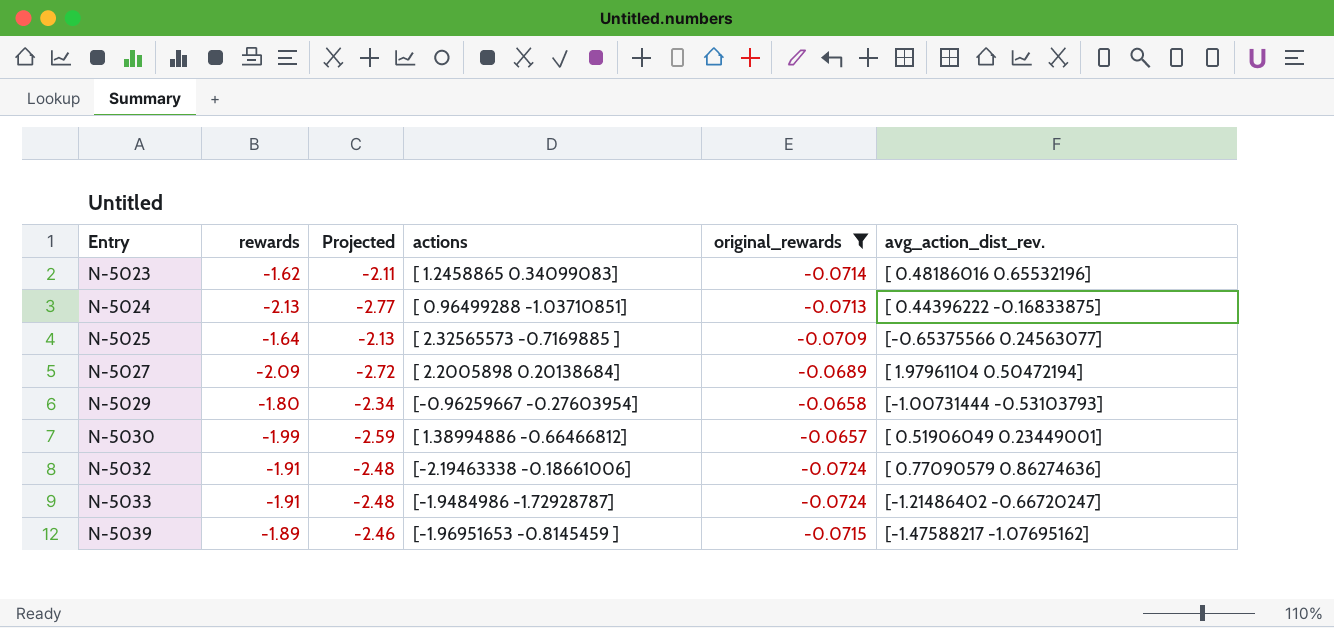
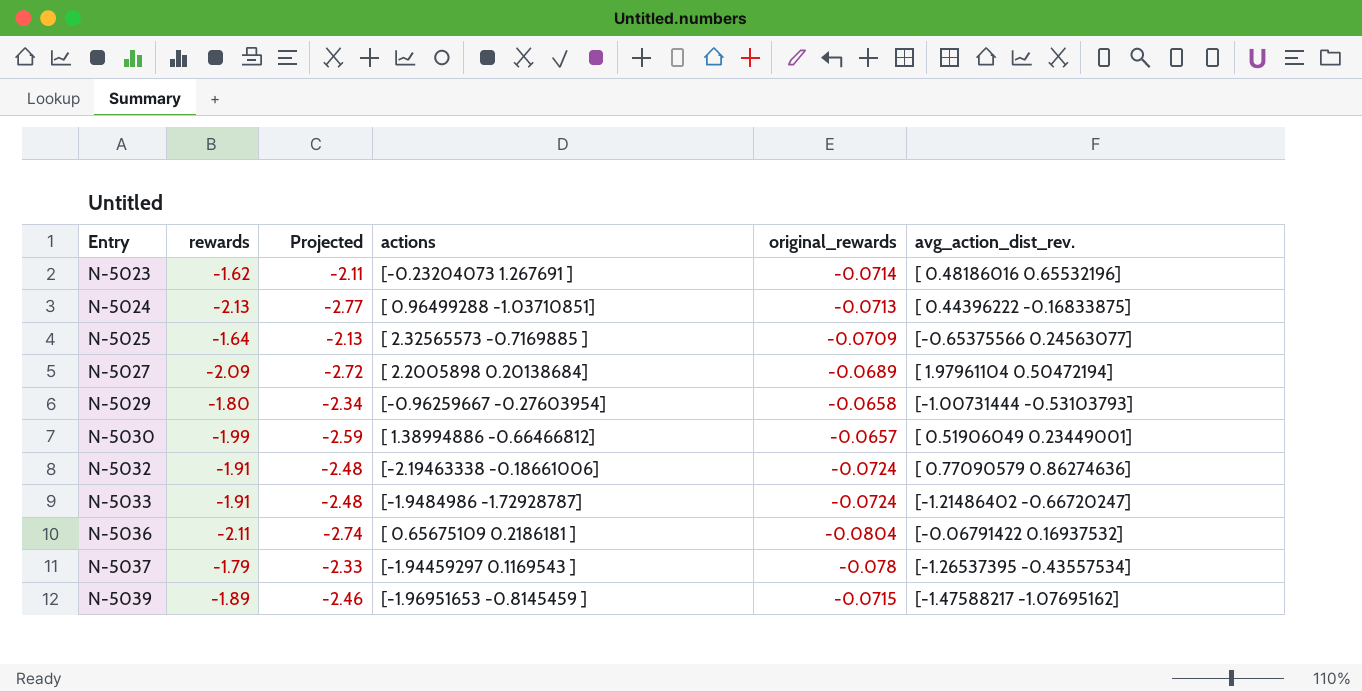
filter: original_rewards >= -0.0724 -> none
N-5023 | actions: [ 1.2458865 0.34099083] -> [-0.23204073 1.267691 ]

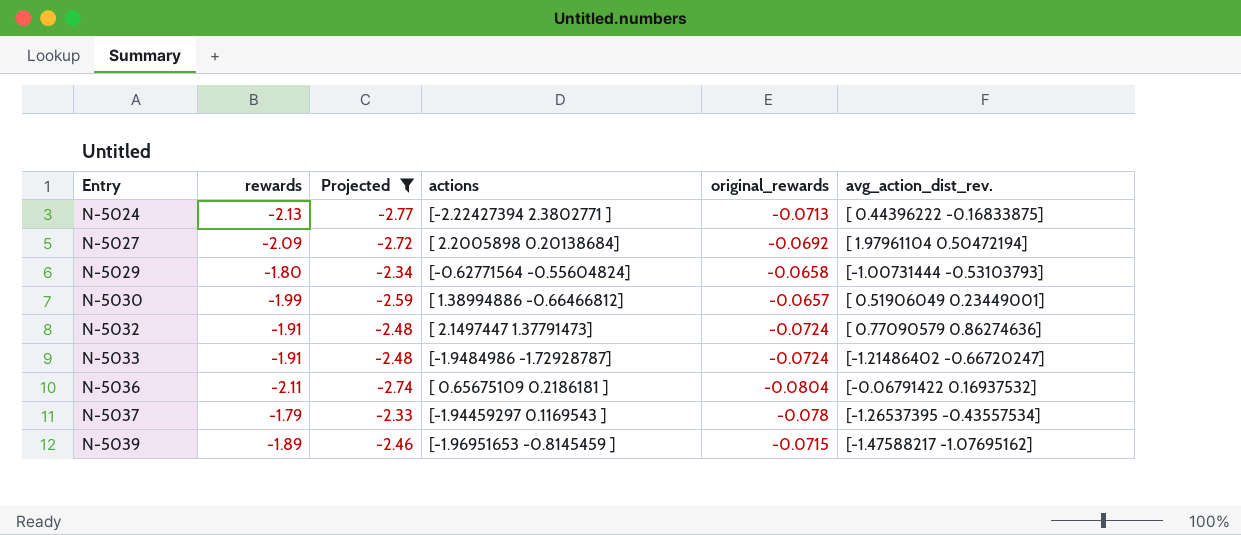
filter: none -> Projected <= -2.33
N-5024 | actions: [ 0.96499288 -1.03710851] -> [-2.22427394 2.3802771 ]
N-5027 | original_rewards: -0.0689 -> -0.0692
N-5029 | actions: [-0.96259667 -0.27603954] -> [-0.62771564 -0.55604824]
N-5032 | actions: [-2.19463338 -0.18661006] -> [ 2.1497447 1.37791473]

